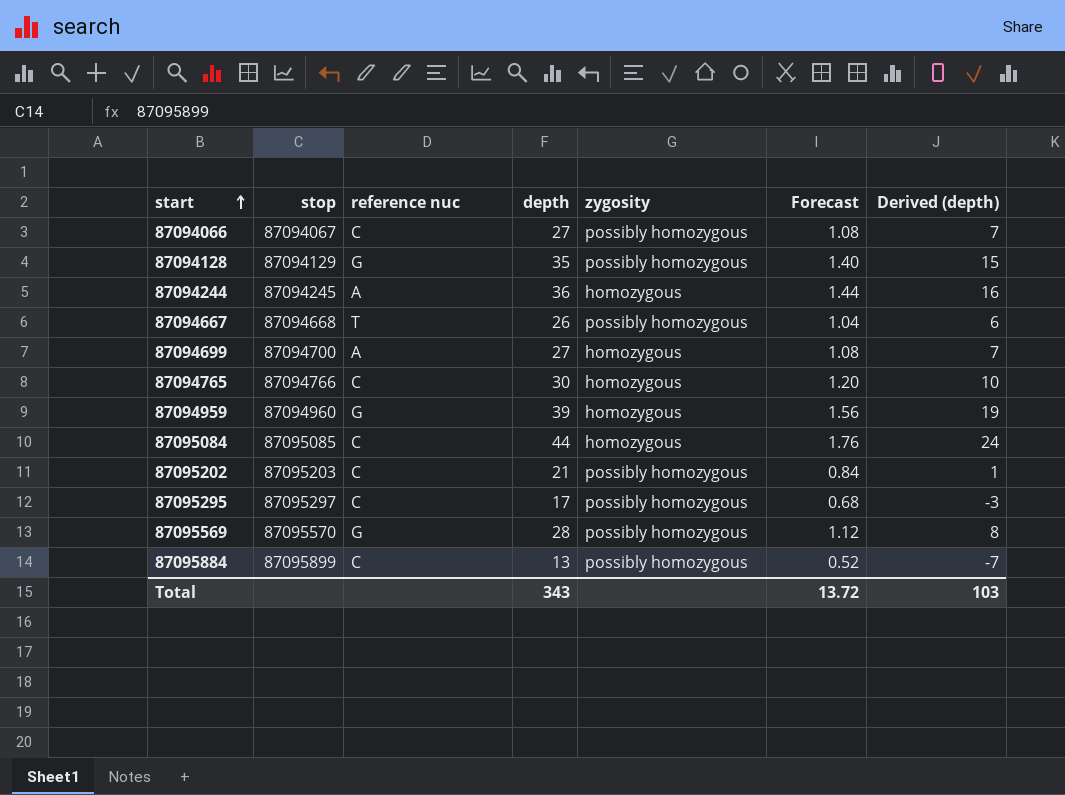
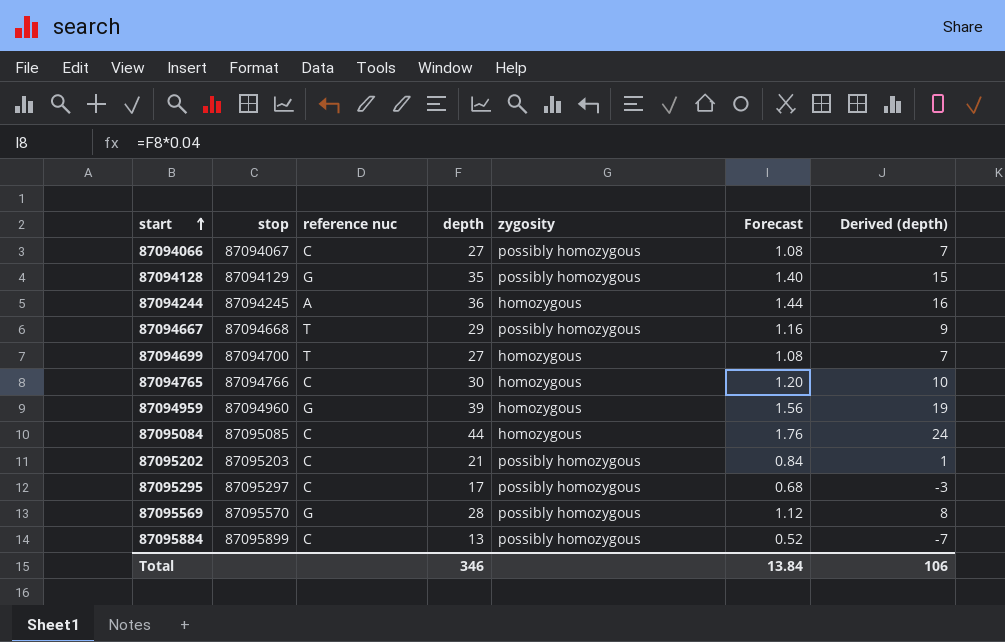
87094667 | depth: 26 -> 29
87094667 | Forecast: 1.04 -> 1.16
87094667 | Derived (depth): 6 -> 9
87094699 | reference nuc: A -> T
Total | depth: 343 -> 346
Total | Forecast: 13.72 -> 13.84
Total | Derived (depth): 103 -> 106

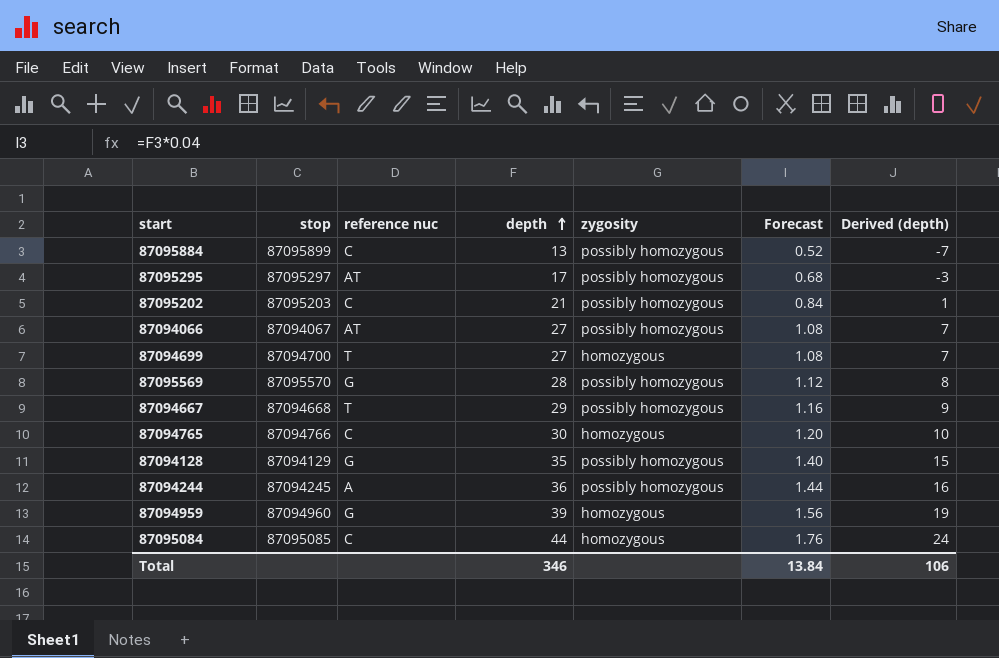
row order: start ascending -> depth ascending
87095295 | reference nuc: C -> AT
87094066 | reference nuc: C -> AT
87094244 | zygosity: homozygous -> possibly homozygous

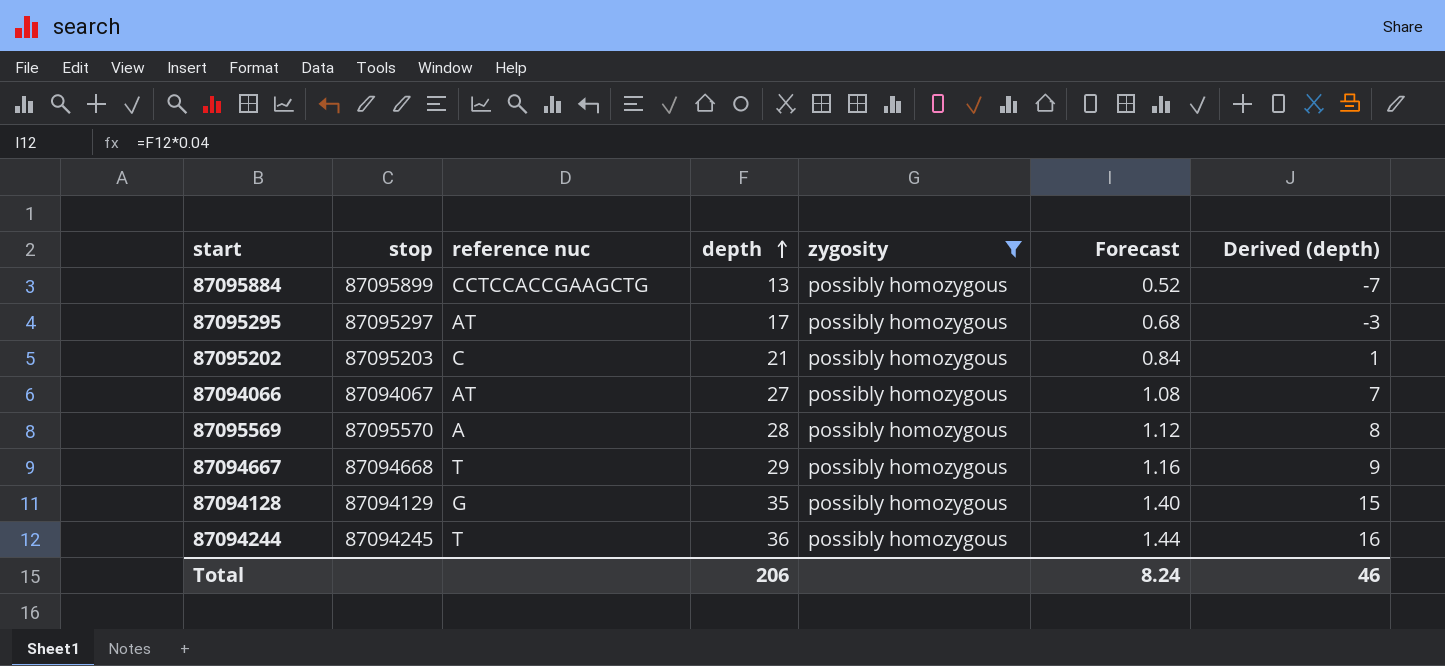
filter: none -> zygosity = possibly homozygous
87095884 | reference nuc: C -> CCTCCACCGAAGCTG
87095569 | reference nuc: G -> A
87094244 | reference nuc: A -> T
Total | depth: 346 -> 206
Total | Forecast: 13.84 -> 8.24
Total | Derived (depth): 106 -> 46

